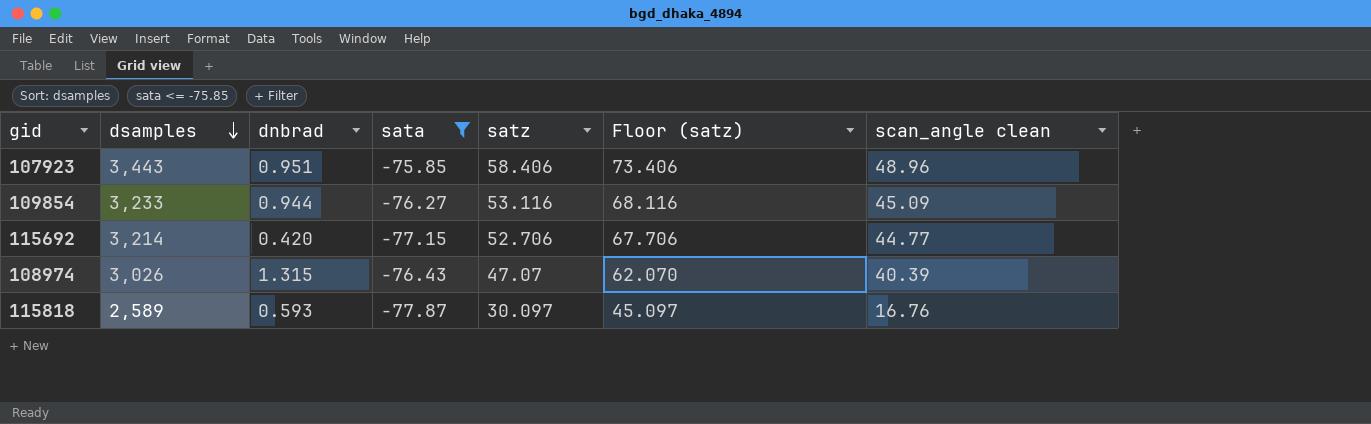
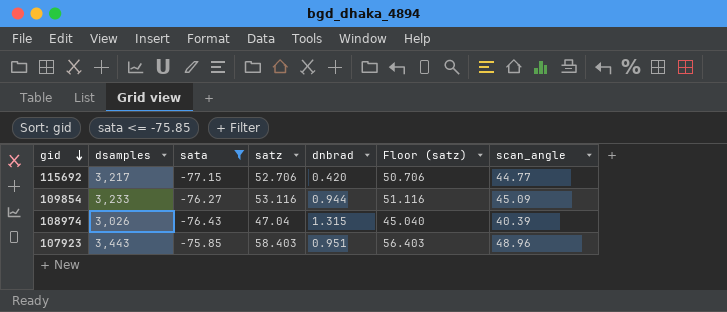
row order: dsamples descending -> gid descending
column dnbrad | position: 3 -> 5
column Floor (satz) | formula: [satz] + 15 -> [satz] - 2
column name: scan_angle clean -> scan_angle
row 115818: 2,589 | 0.593 | -77.87 | 30.097 | 45.097 | 16.76 -> none
115692 | dsamples: 3,214 -> 3,217
108974 | satz: 47.07 -> 47.04
107923 | satz: 58.406 -> 58.403

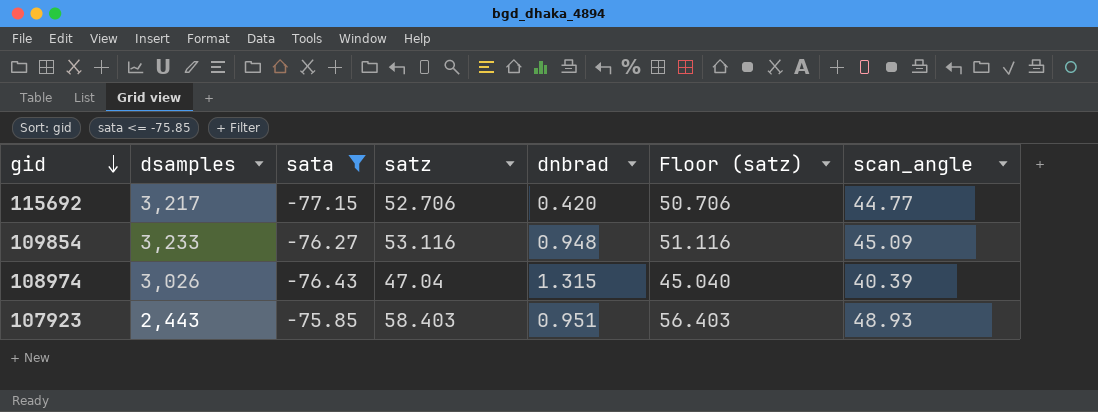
109854 | dnbrad: 0.944 -> 0.948
107923 | dsamples: 3,443 -> 2,443
107923 | scan_angle: 48.96 -> 48.93

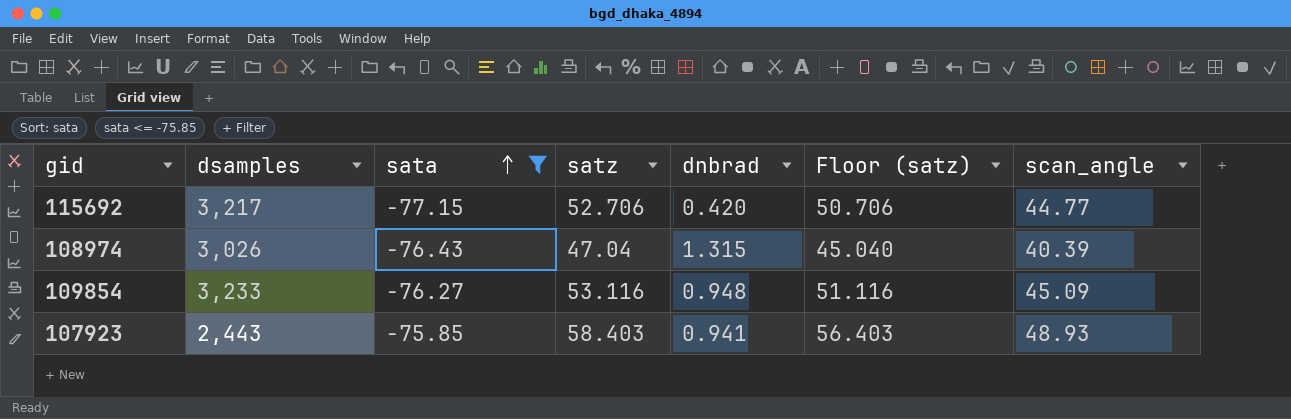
row order: gid descending -> sata ascending
107923 | dnbrad: 0.951 -> 0.941

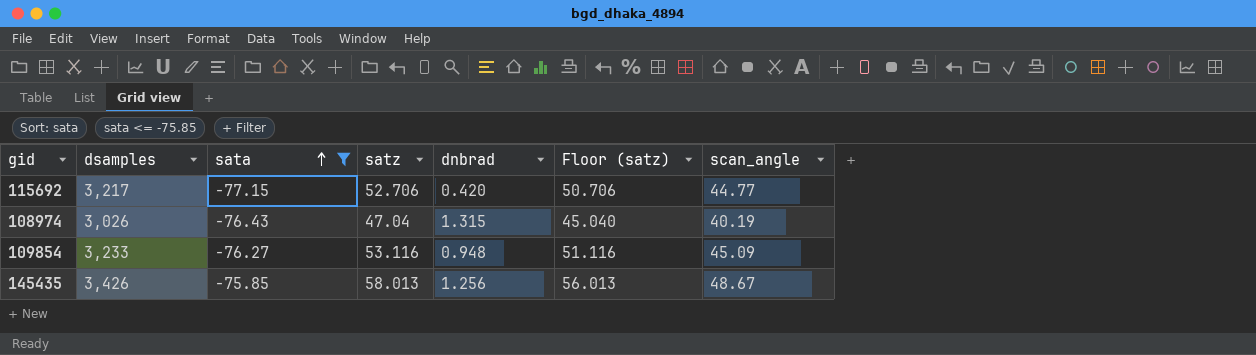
row 107923: 2,443 | -75.85 | 58.403 | 0.941 | 56.403 | 48.93 -> none
108974 | scan_angle: 40.39 -> 40.19
row 145435: none -> 3,426 | -75.85 | 58.013 | 1.256 | 56.013 | 48.67

